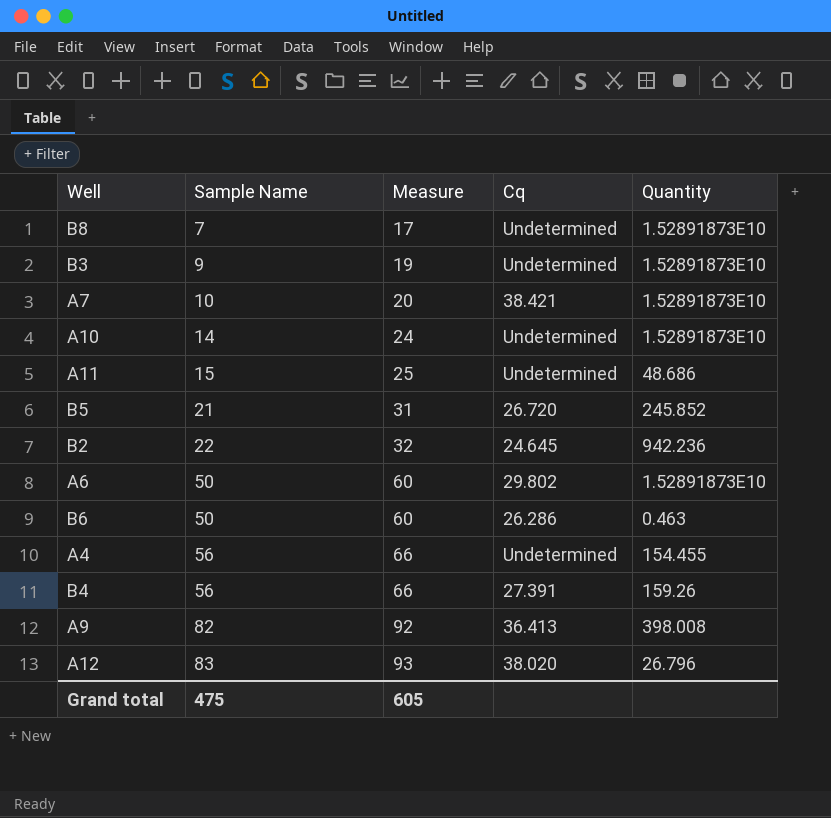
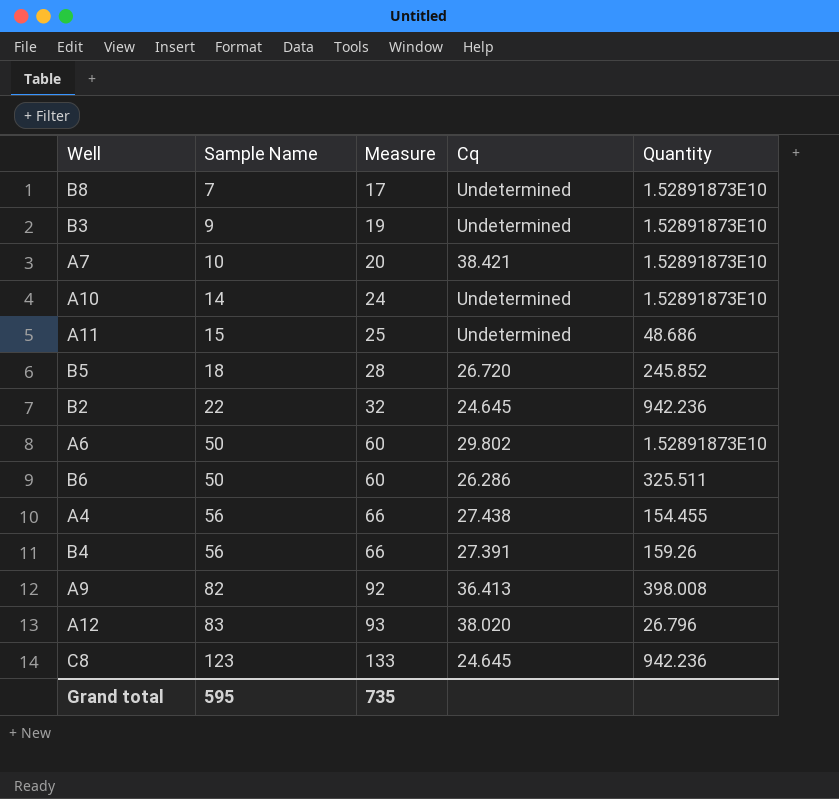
B5 | Sample Name: 21 -> 18
B5 | Measure: 31 -> 28
B6 | Quantity: 0.463 -> 325.511
A4 | Cq: Undetermined -> 27.438
row C8: none -> 123 | 133 | 24.645 | 942.236
Grand total | Sample Name: 475 -> 595
Grand total | Measure: 605 -> 735

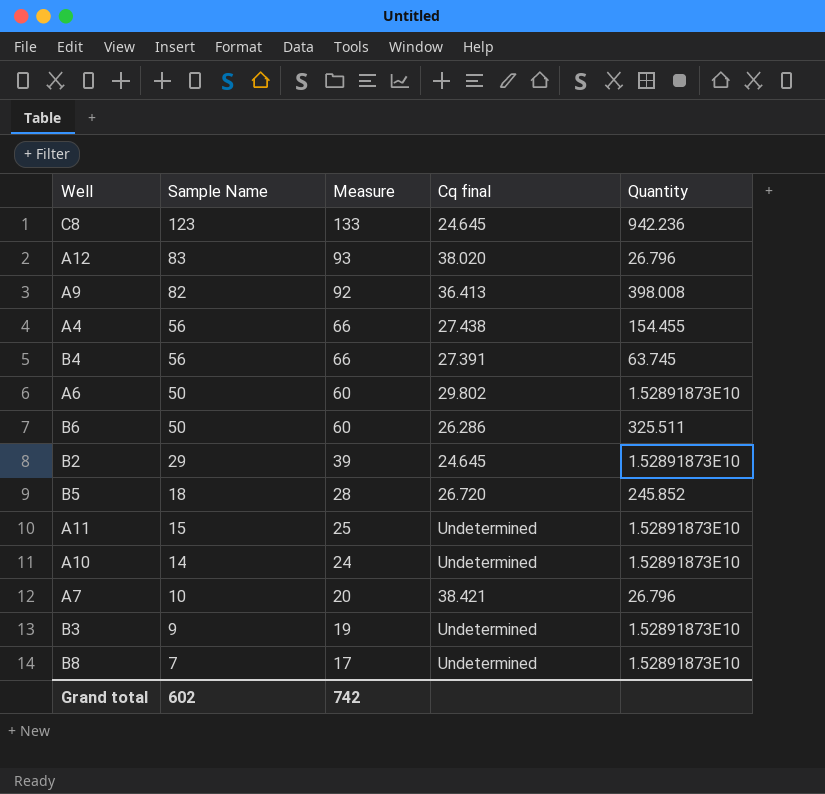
row order: Sample Name ascending -> Sample Name descending
column name: Cq -> Cq final
B4 | Quantity: 159.26 -> 63.745
B2 | Sample Name: 22 -> 29
B2 | Measure: 32 -> 39
B2 | Quantity: 942.236 -> 1.52891873E10
A11 | Quantity: 48.686 -> 1.52891873E10
A7 | Quantity: 1.52891873E10 -> 26.796
Grand total | Sample Name: 595 -> 602
Grand total | Measure: 735 -> 742

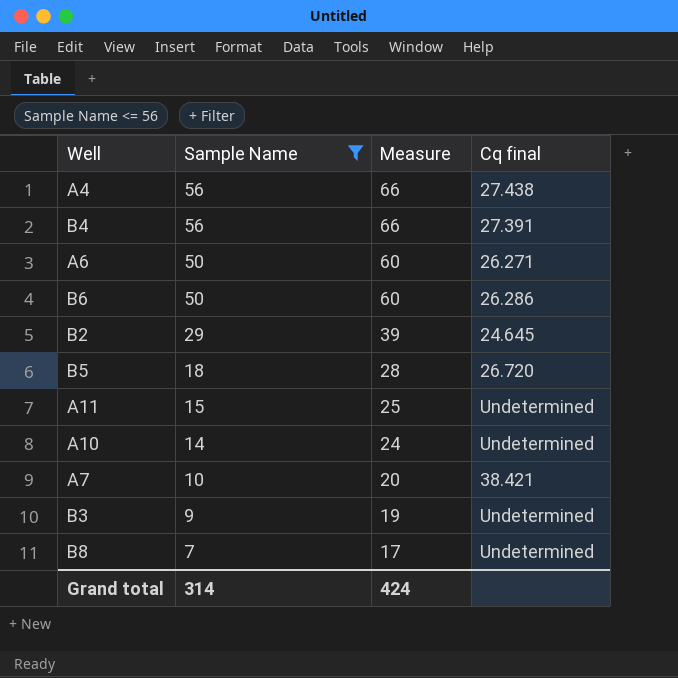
filter: none -> Sample Name <= 56
column Quantity | position: 5 -> none
A6 | Cq final: 29.802 -> 26.271
Grand total | Sample Name: 602 -> 314
Grand total | Measure: 742 -> 424

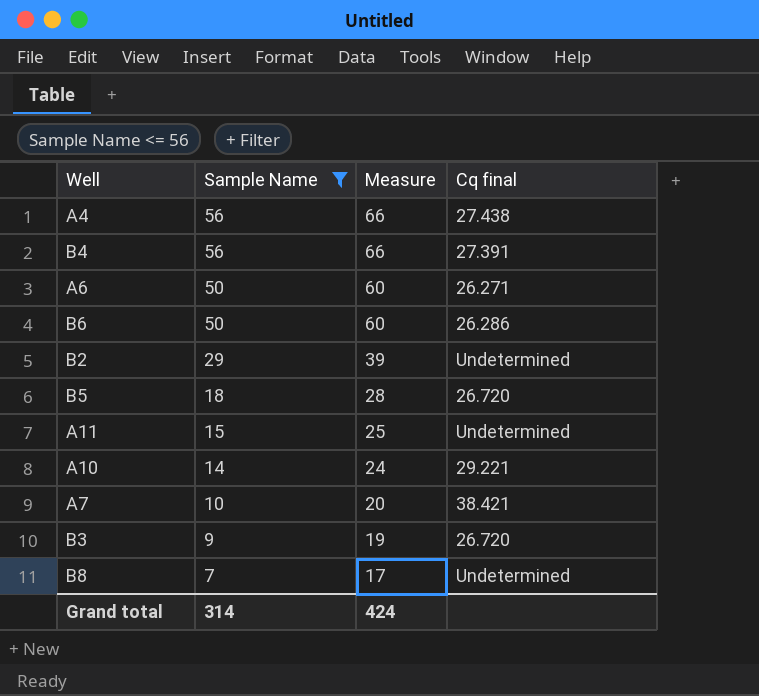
B2 | Cq final: 24.645 -> Undetermined
A10 | Cq final: Undetermined -> 29.221
B3 | Cq final: Undetermined -> 26.720

